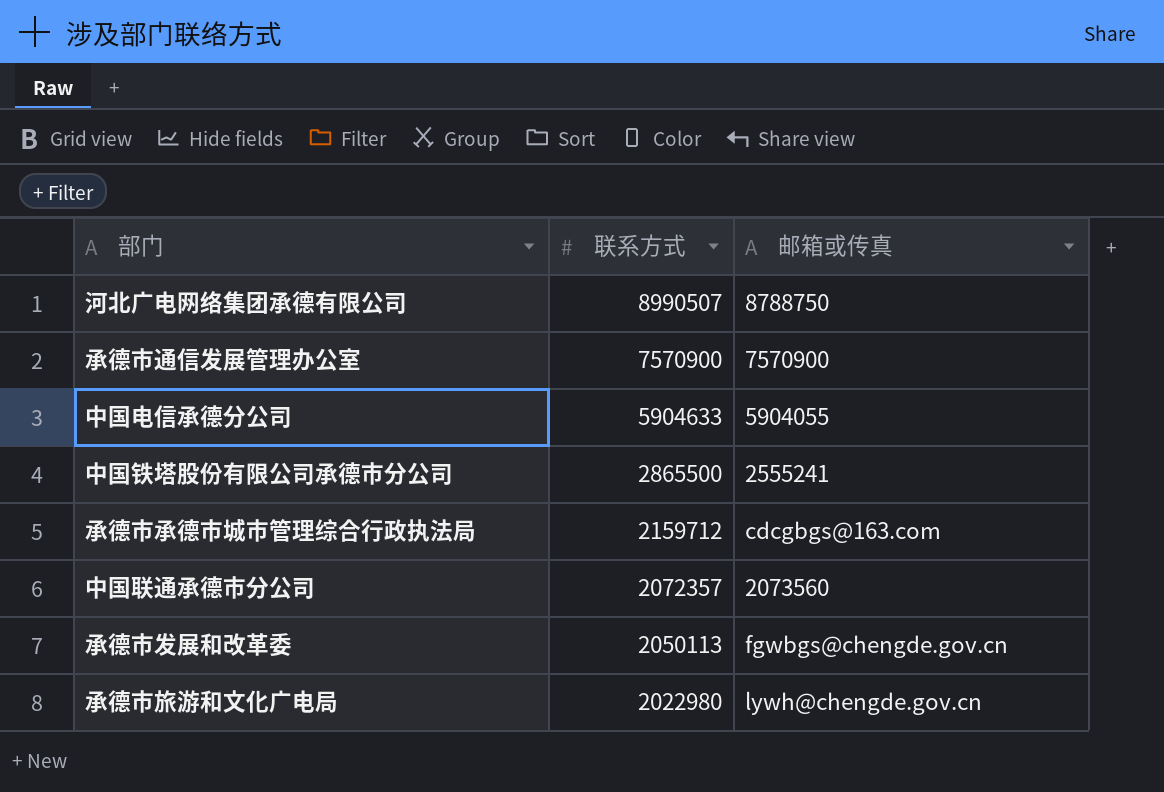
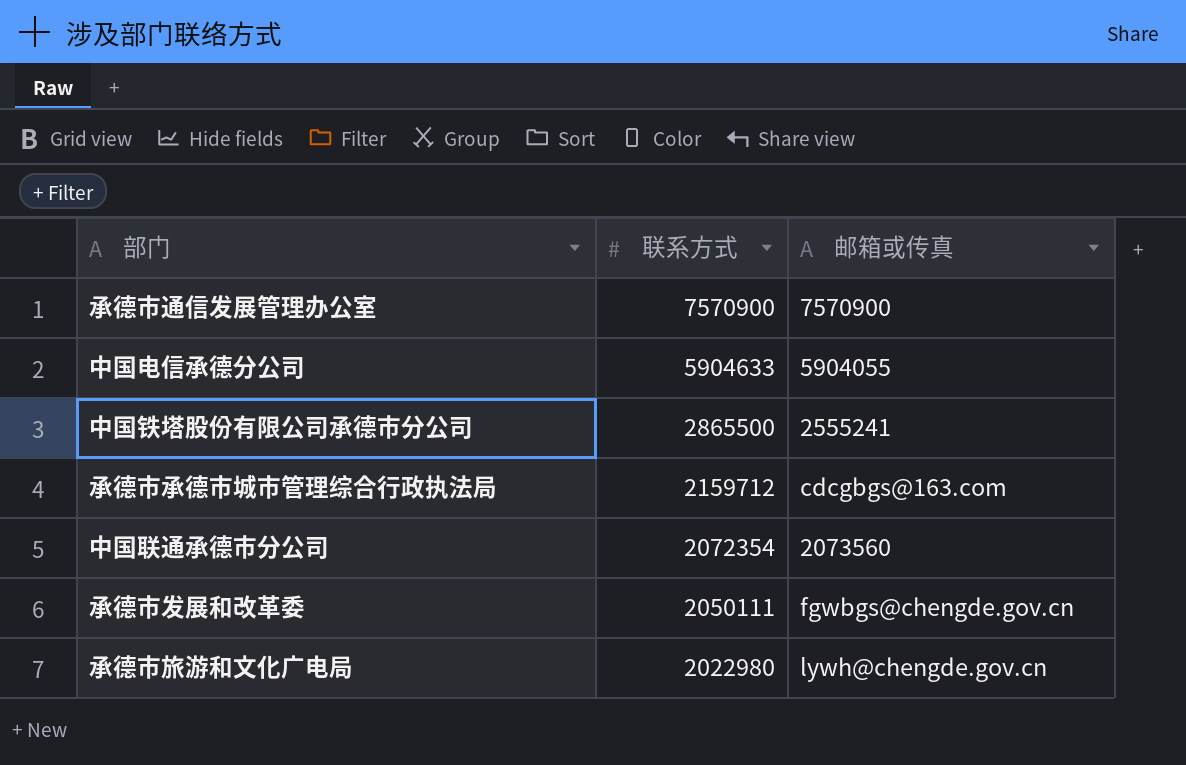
row 河北广电网络集团承德有限公司: 8990507 | 8788750 -> none
中国联通承德市分公司 | 联系方式: 2072357 -> 2072354
承德市发展和改革委 | 联系方式: 2050113 -> 2050111

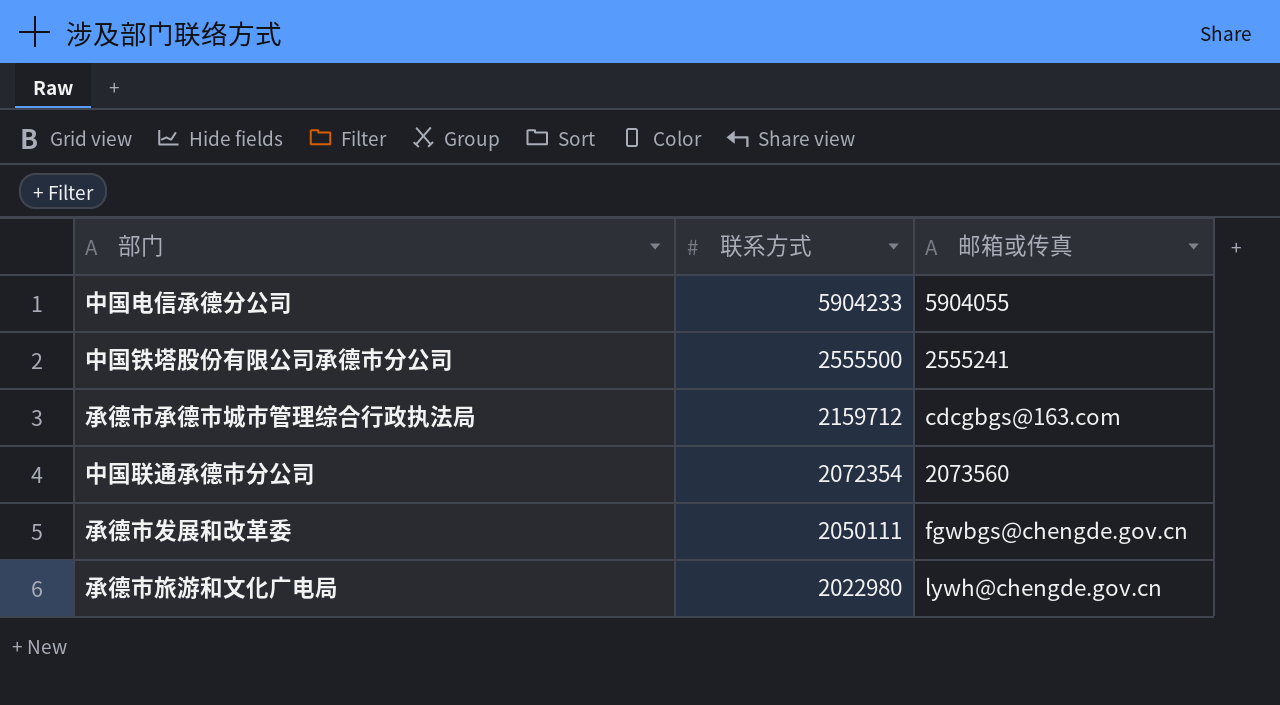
row 承德市通信发展管理办公室: 7570900 | 7570900 -> none
中国电信承德分公司 | 联系方式: 5904633 -> 5904233
中国铁塔股份有限公司承德市分公司 | 联系方式: 2865500 -> 2555500

